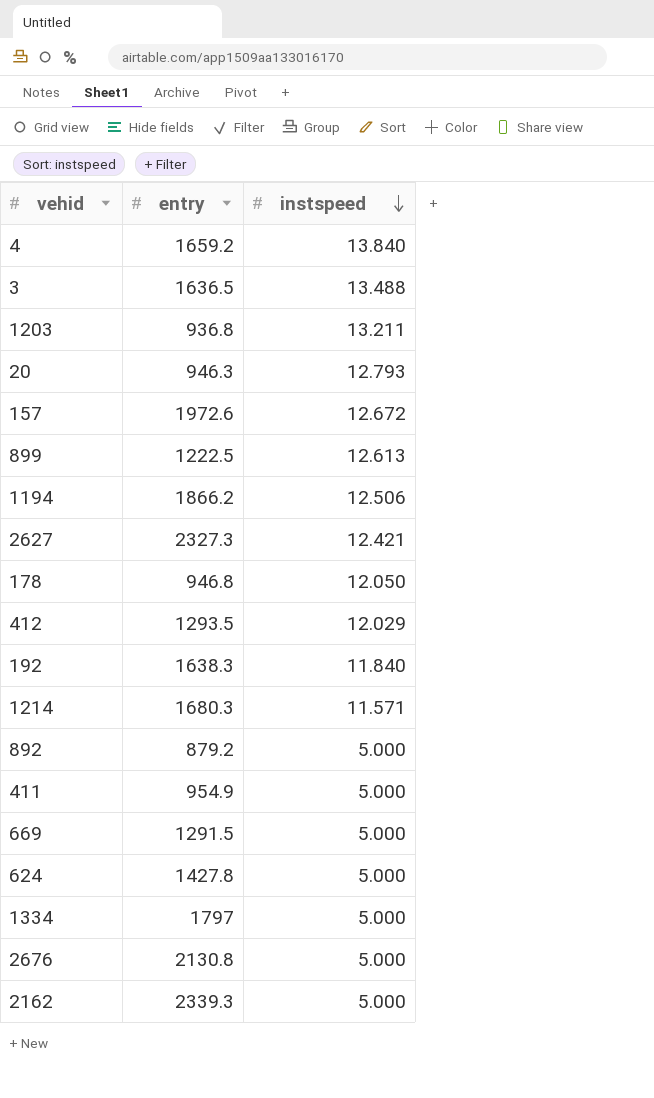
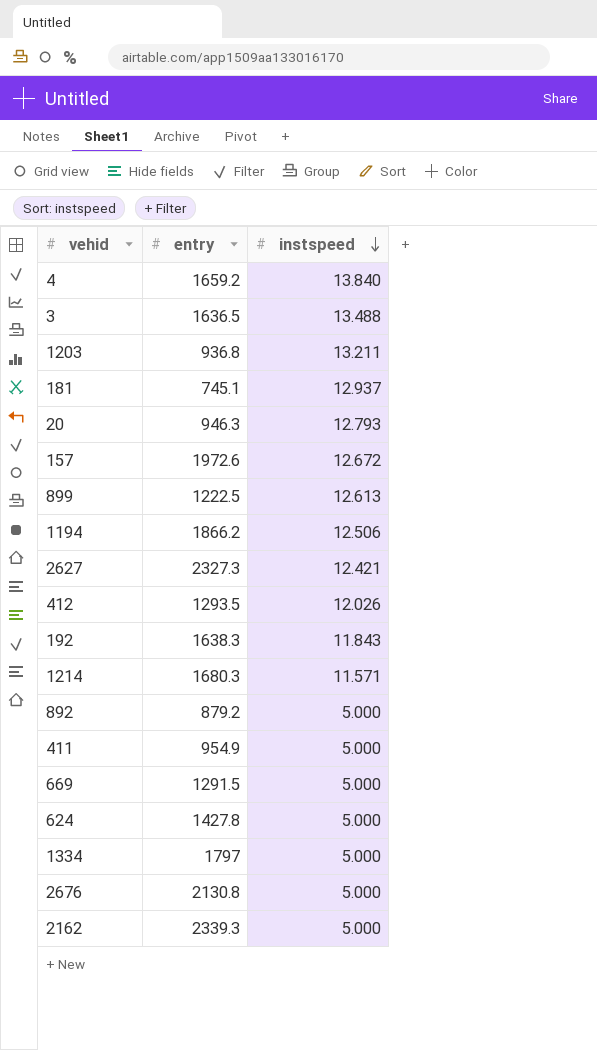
row 178: 946.8 | 12.050 -> none
row 181: none -> 745.1 | 12.937
412 | instspeed: 12.029 -> 12.026
192 | instspeed: 11.840 -> 11.843

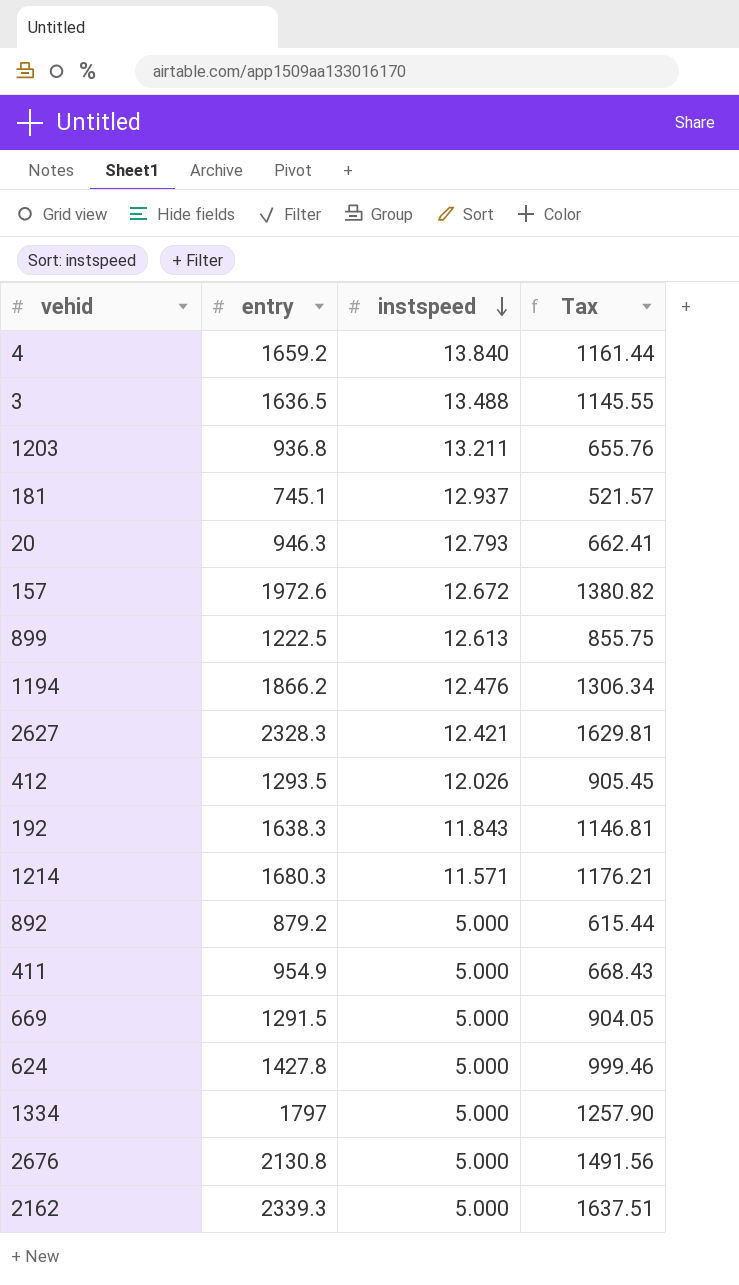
column Tax | formula: none -> [entry] * 0.7
1194 | instspeed: 12.506 -> 12.476
2627 | entry: 2327.3 -> 2328.3

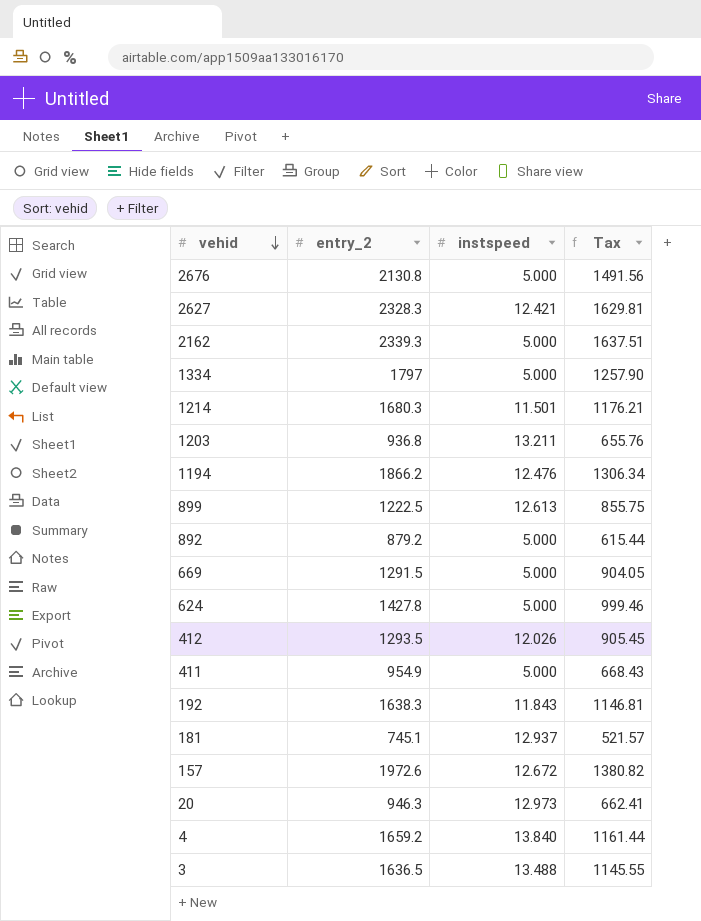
row order: instspeed descending -> vehid descending
column name: entry -> entry_2
1214 | instspeed: 11.571 -> 11.501
20 | instspeed: 12.793 -> 12.973

